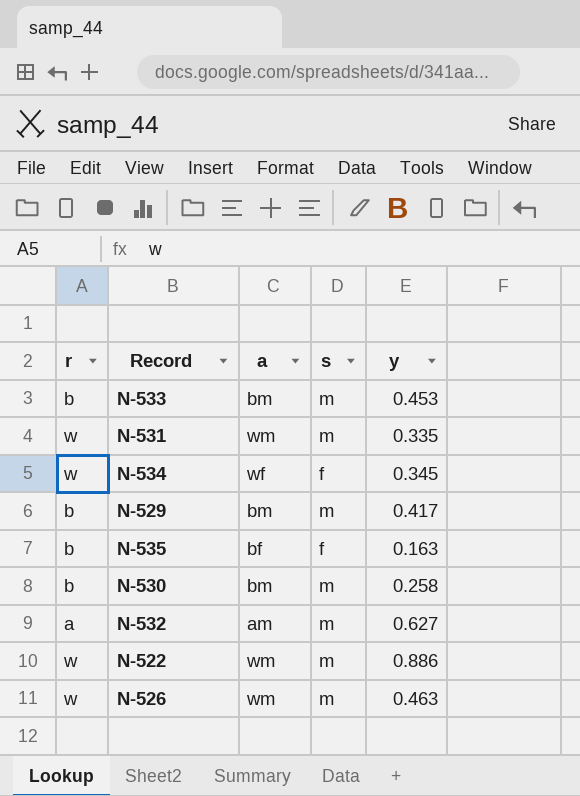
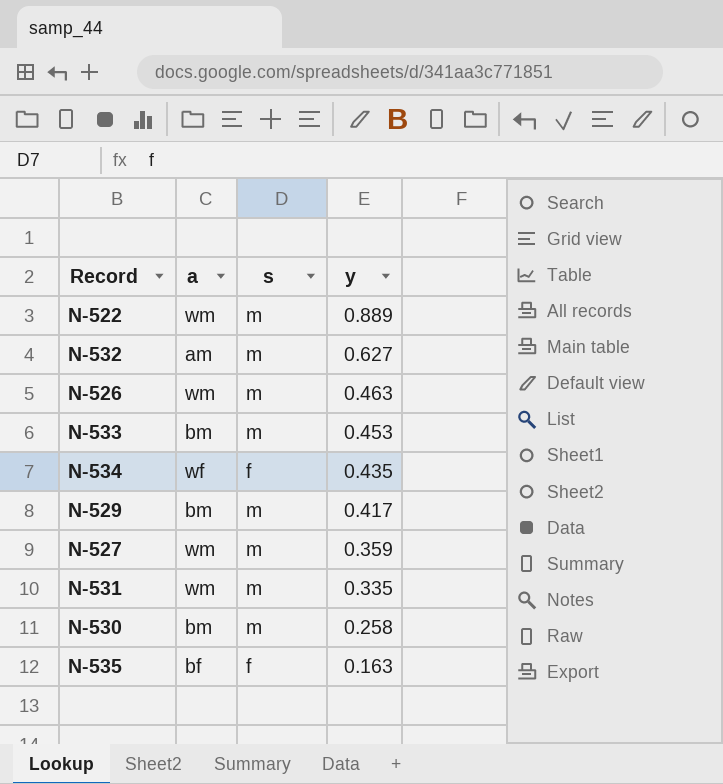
row order: none -> y descending
column r | position: 1 -> none
N-522 | y: 0.886 -> 0.889
N-534 | y: 0.345 -> 0.435
row N-527: none -> wm | m | 0.359

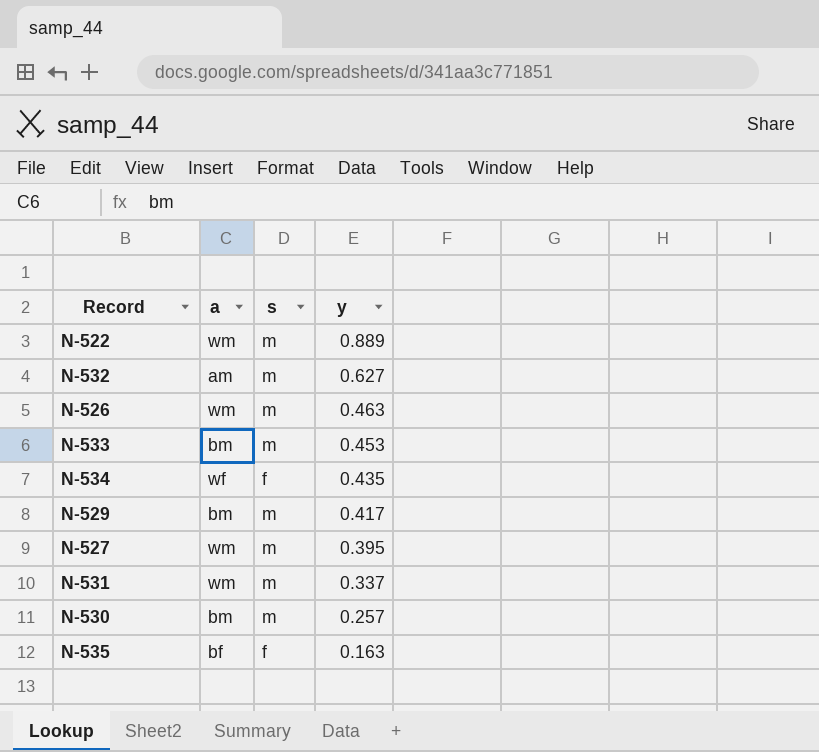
N-527 | y: 0.359 -> 0.395
N-531 | y: 0.335 -> 0.337
N-530 | y: 0.258 -> 0.257

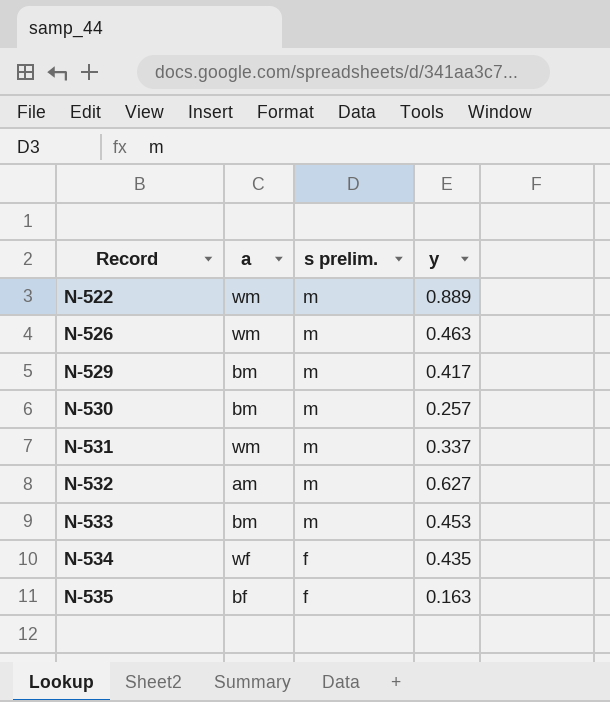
row order: y descending -> Record ascending
column name: s -> s prelim.
row N-527: wm | m | 0.395 -> none

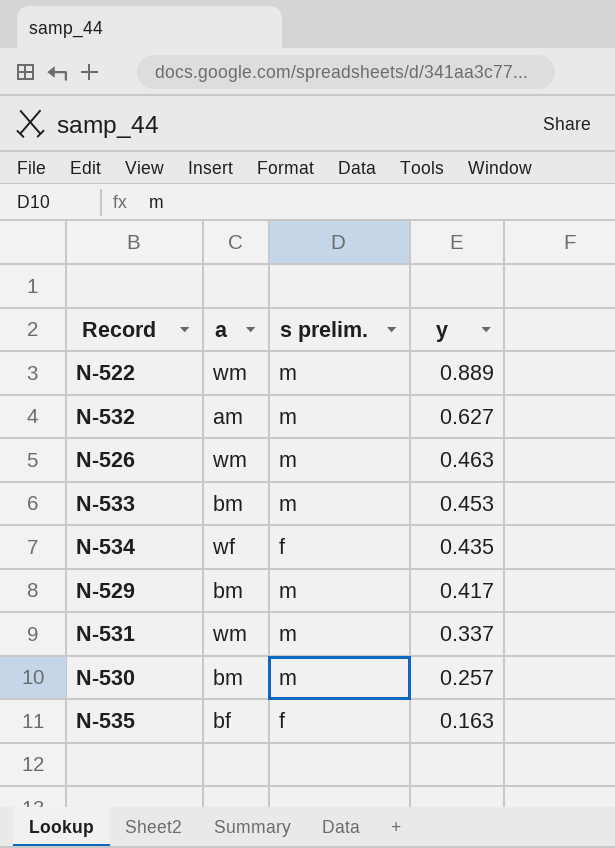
row order: Record ascending -> y descending

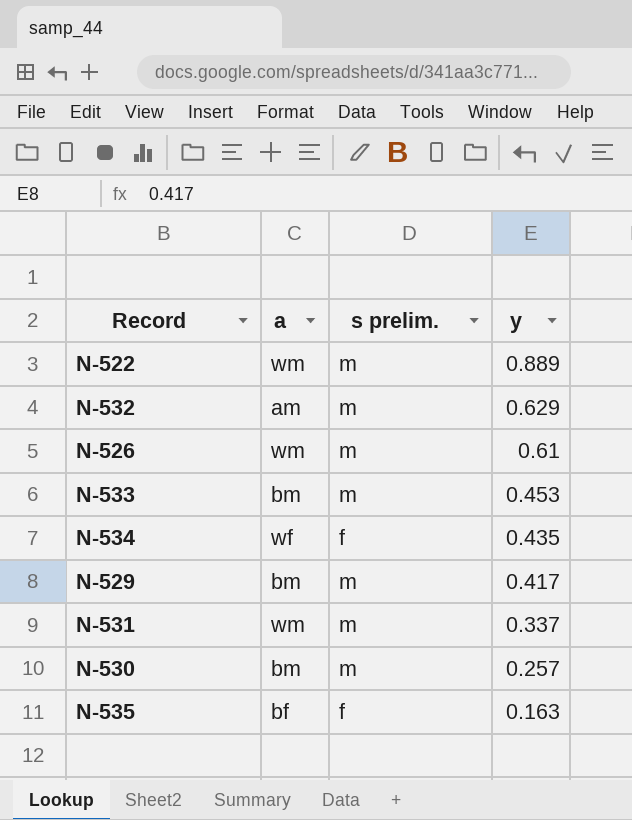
N-532 | y: 0.627 -> 0.629
N-526 | y: 0.463 -> 0.61

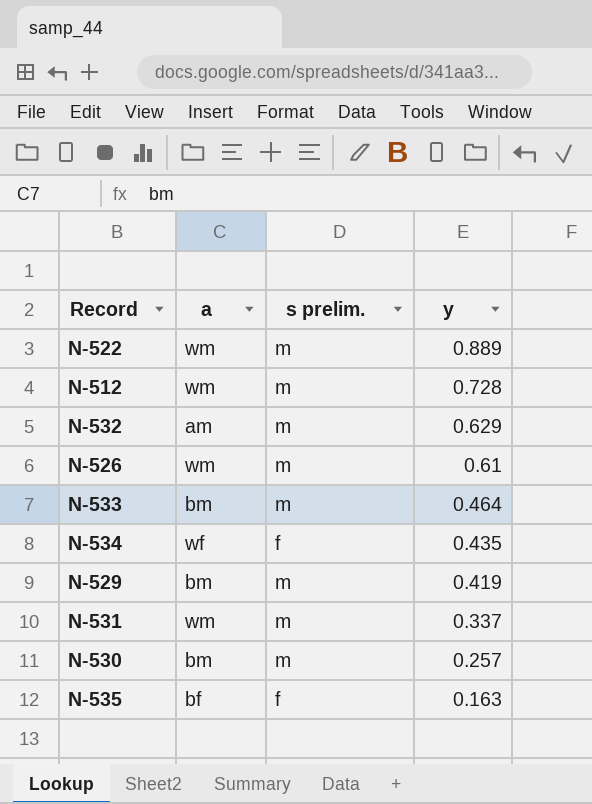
row N-512: none -> wm | m | 0.728
N-533 | y: 0.453 -> 0.464
N-529 | y: 0.417 -> 0.419

